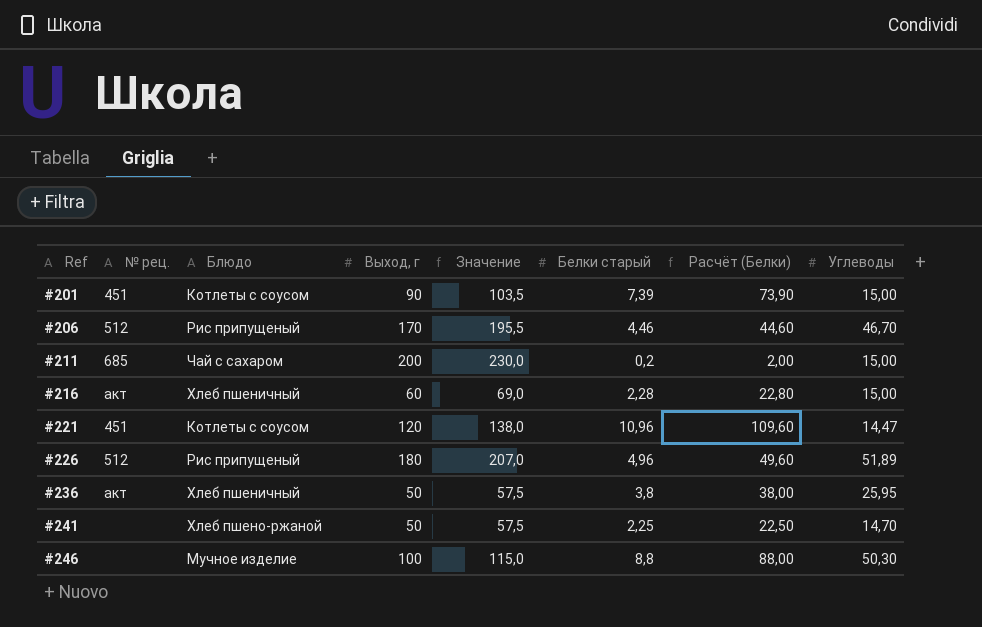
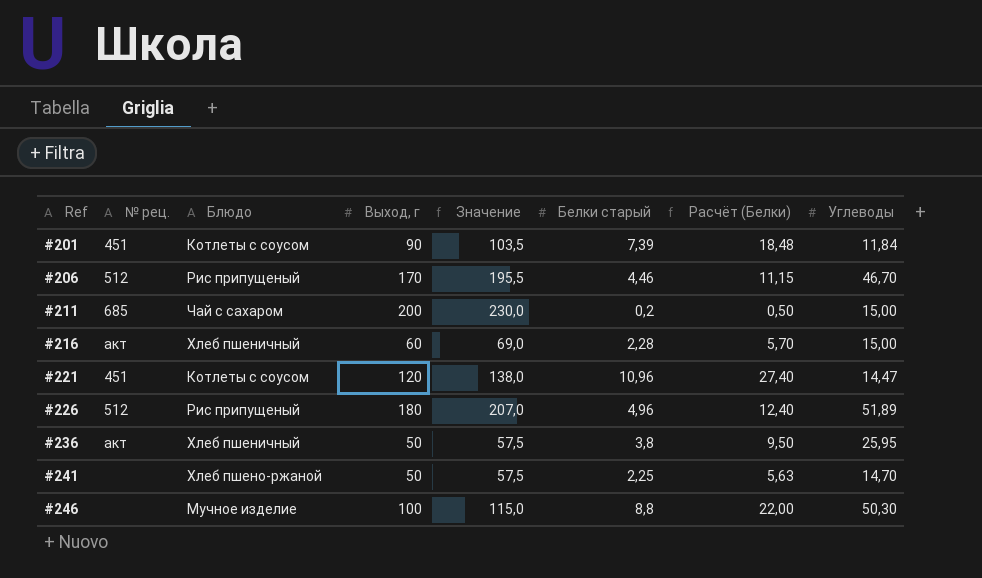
column Расчёт (Белки) | formula: [Белки старый] * 10 -> [Белки старый] * 2,5
#201 | Углеводы: 15,00 -> 11,84

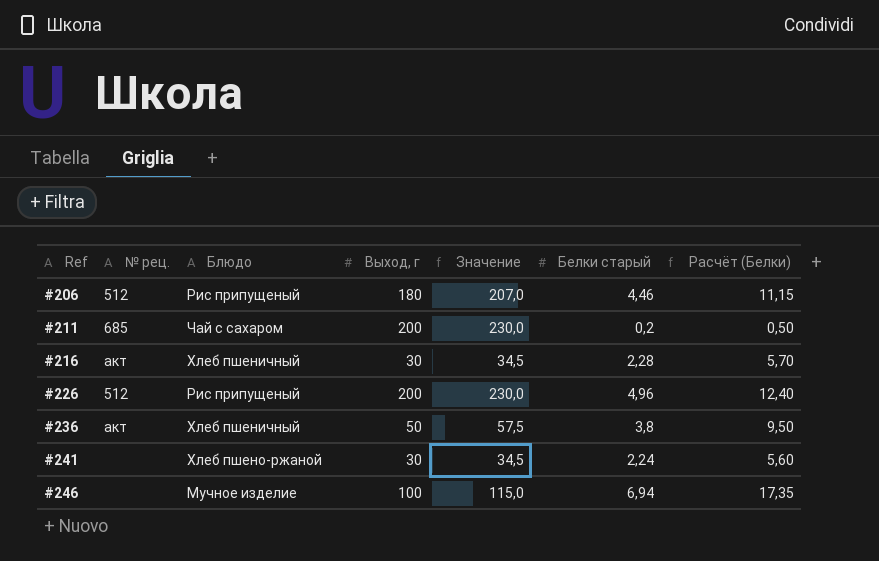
column Углеводы | position: 8 -> none
row #201: 451 | Котлеты с соусом | 90 | 103,5 | 7,39 | 18,48 | 11,84 -> none
row #221: 451 | Котлеты с соусом | 120 | 138,0 | 10,96 | 27,40 | 14,47 -> none
#206 | Выход, г: 170 -> 180
#206 | Значение: 195,5 -> 207,0
#216 | Выход, г: 60 -> 30
#216 | Значение: 69,0 -> 34,5
#226 | Выход, г: 180 -> 200
#226 | Значение: 207,0 -> 230,0
#241 | Выход, г: 50 -> 30
#241 | Значение: 57,5 -> 34,5
#241 | Белки старый: 2,25 -> 2,24
#241 | Расчёт (Белки): 5,63 -> 5,60
#246 | Белки старый: 8,8 -> 6,94
#246 | Расчёт (Белки): 22,00 -> 17,35

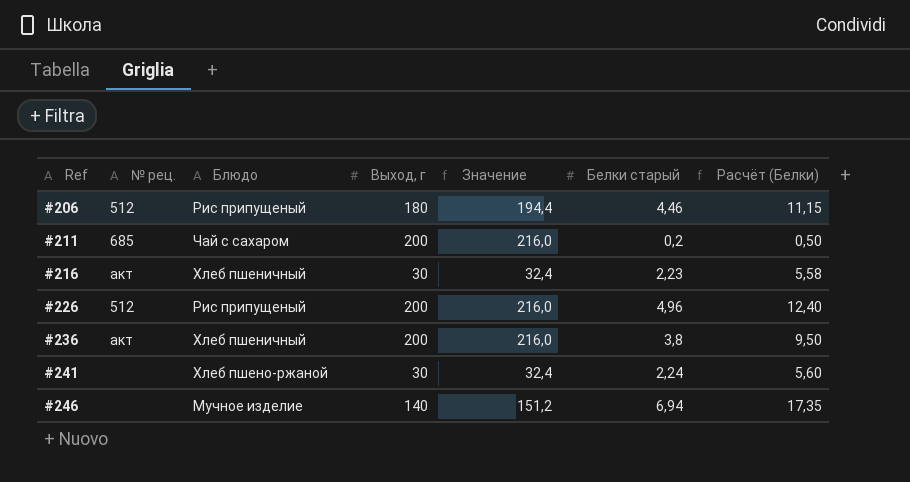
column Значение | formula: [Выход, г] * 1,15 -> [Выход, г] * 1,08
#216 | Белки старый: 2,28 -> 2,23
#216 | Расчёт (Белки): 5,70 -> 5,58
#236 | Выход, г: 50 -> 200
#246 | Выход, г: 100 -> 140

